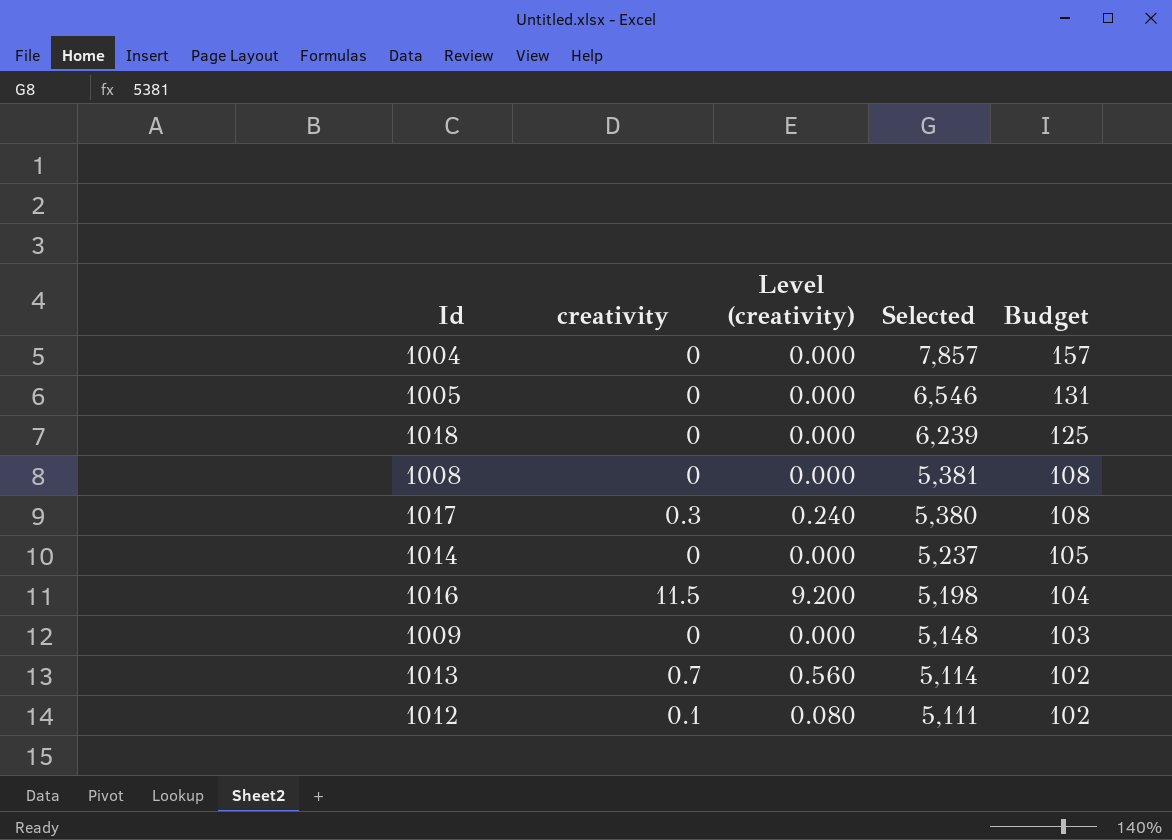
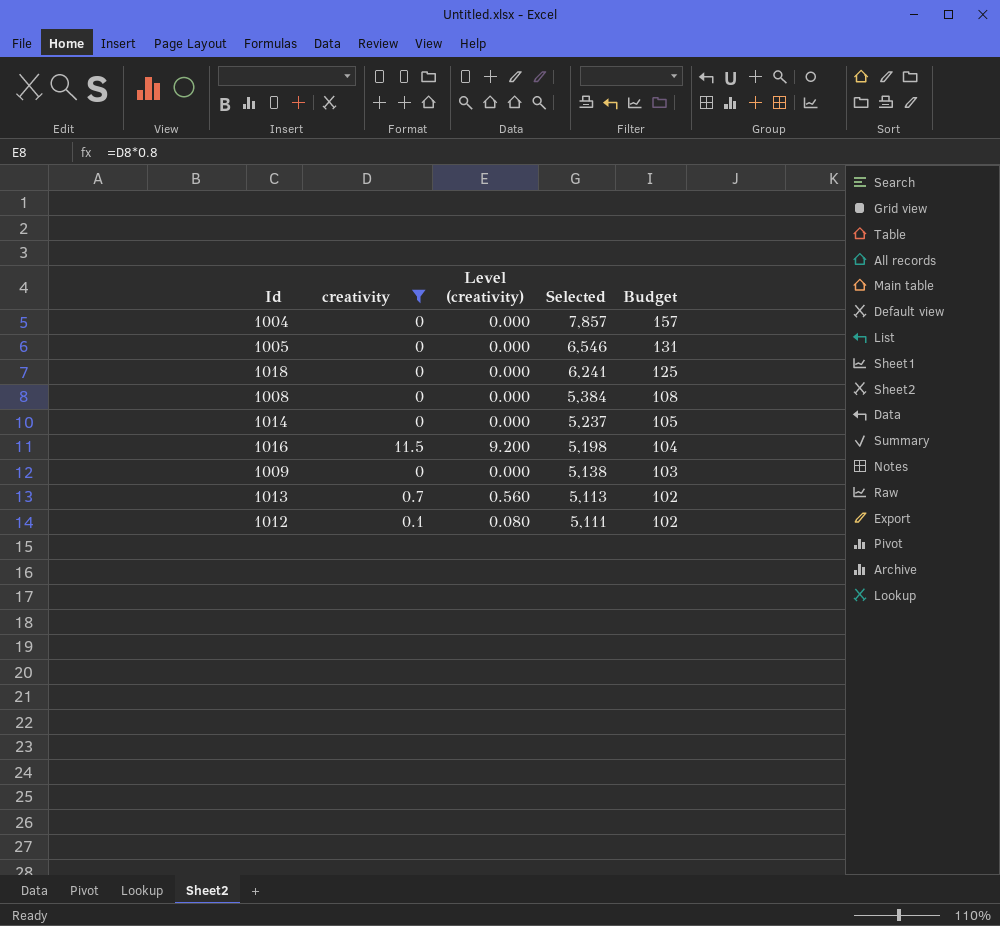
filter: none -> creativity != 0.3
1018 | Selected: 6,239 -> 6,241
1008 | Selected: 5,381 -> 5,384
1009 | Selected: 5,148 -> 5,138
1013 | Selected: 5,114 -> 5,113

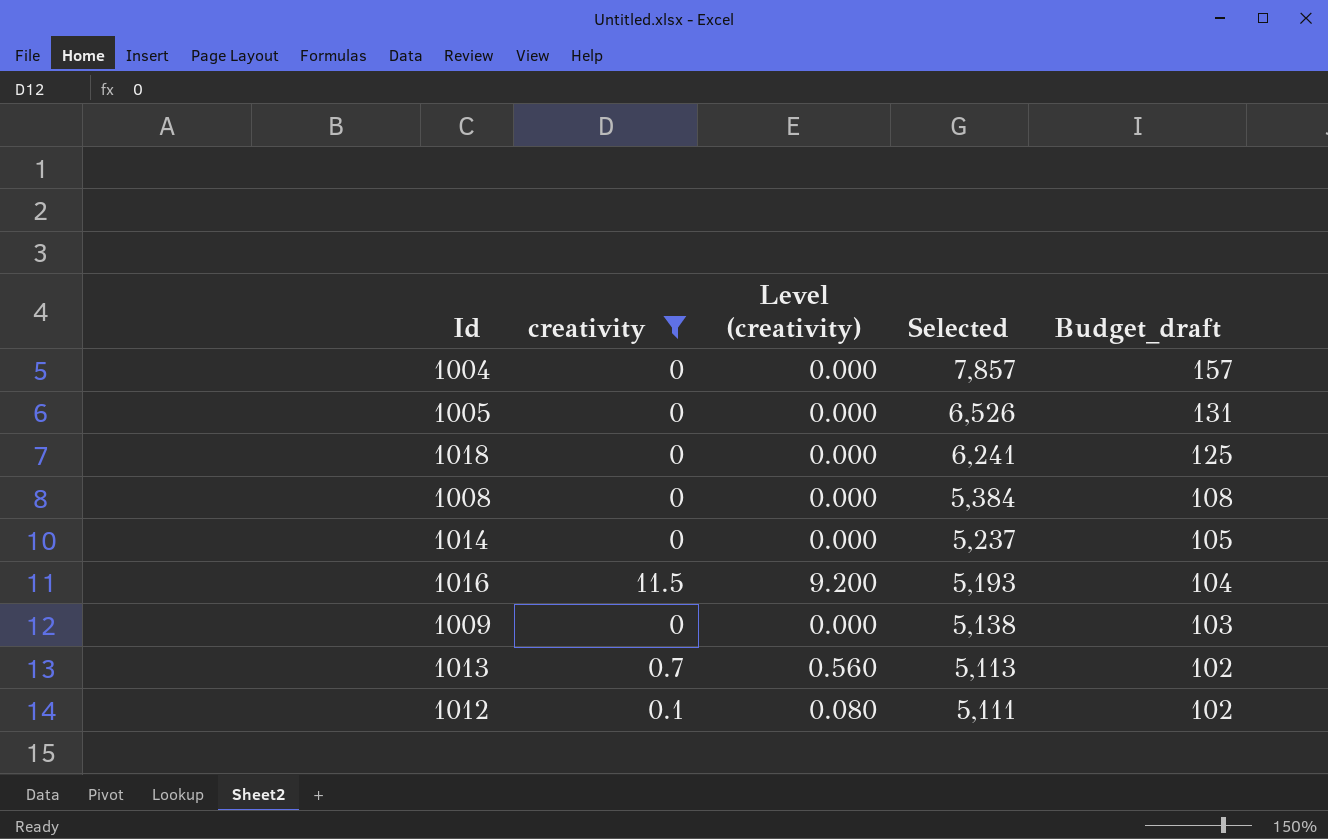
column name: Budget -> Budget_draft
1005 | Selected: 6,546 -> 6,526
1016 | Selected: 5,198 -> 5,193

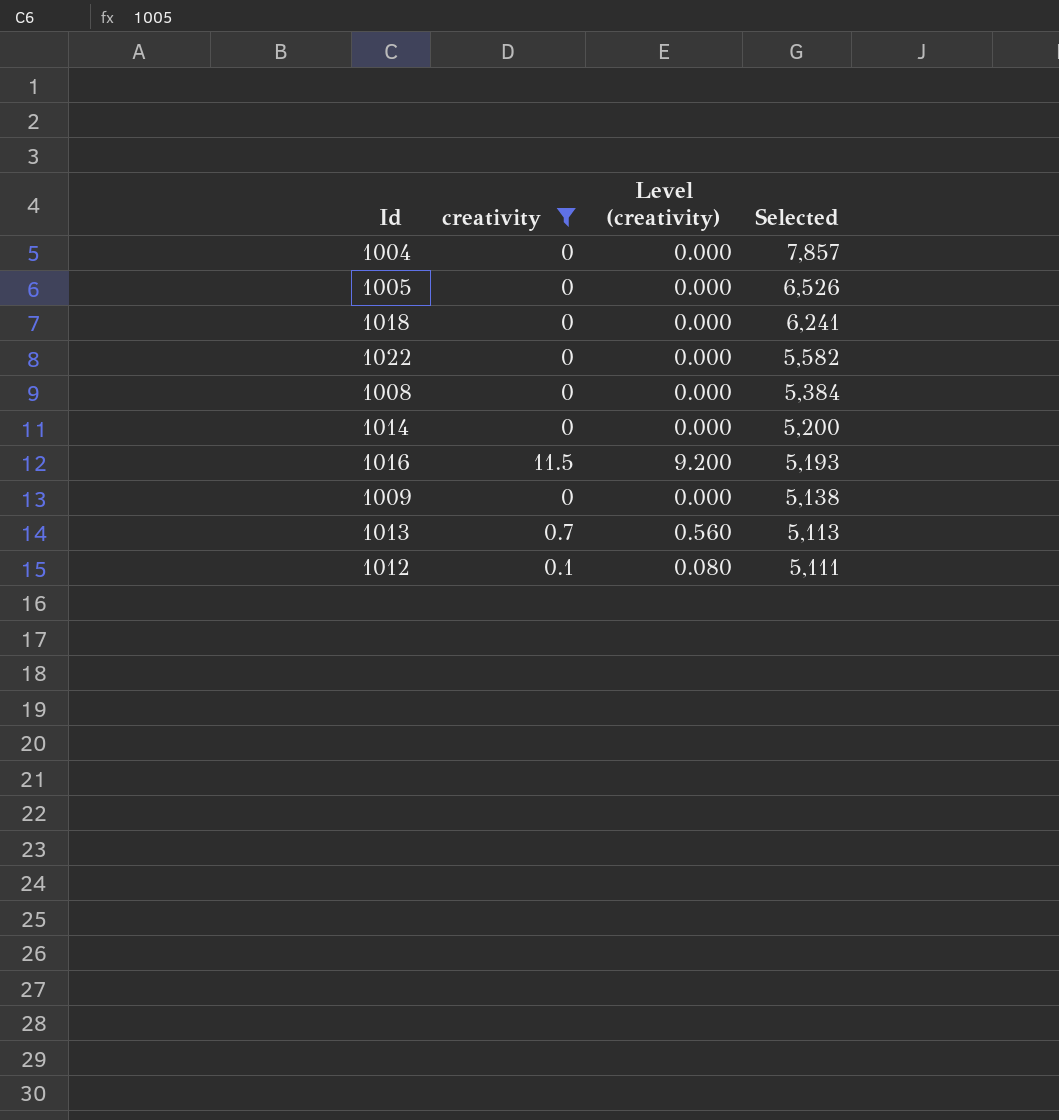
column Budget_draft | formula: [Selected] * 0.02 -> none
row 1022: none -> 0 | 0.000 | 5,582
1014 | Selected: 5,237 -> 5,200

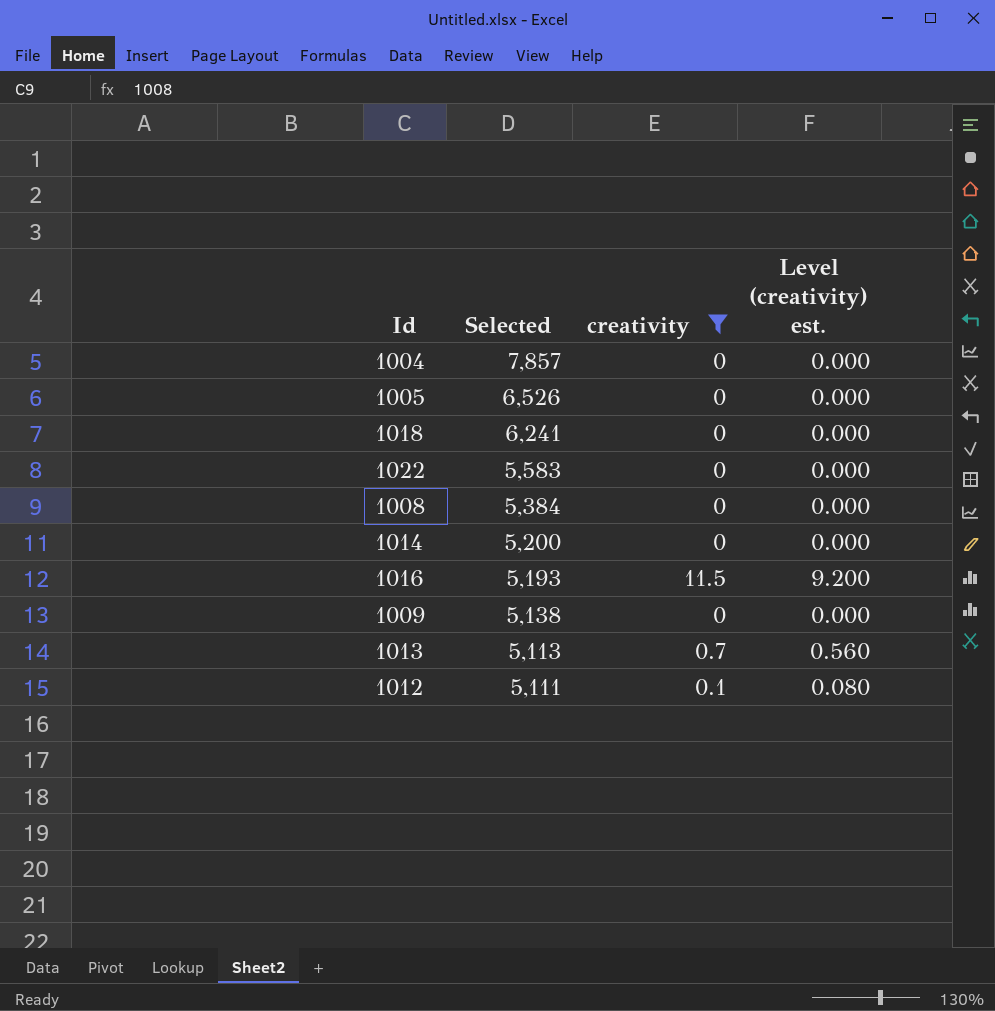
column Selected | position: 4 -> 2
column name: Level (creativity) -> Level (creativity) est.
1022 | Selected: 5,582 -> 5,583

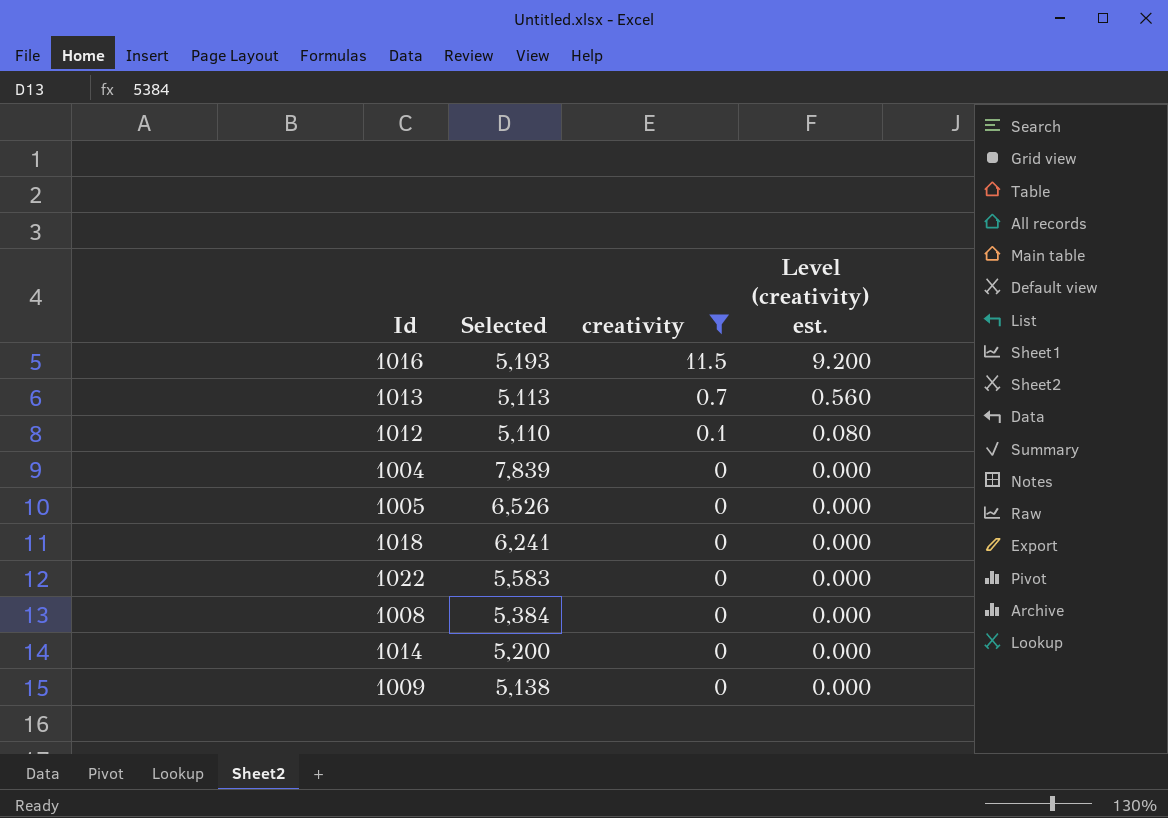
row order: Selected descending -> creativity descending
1012 | Selected: 5,111 -> 5,110
1004 | Selected: 7,857 -> 7,839

